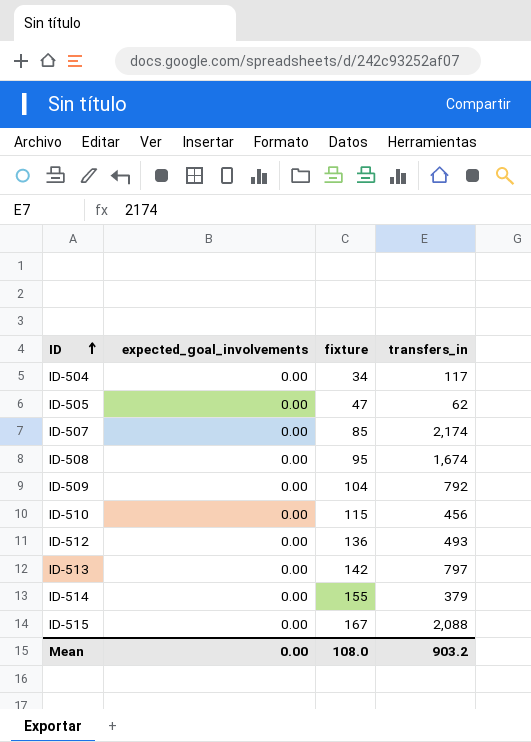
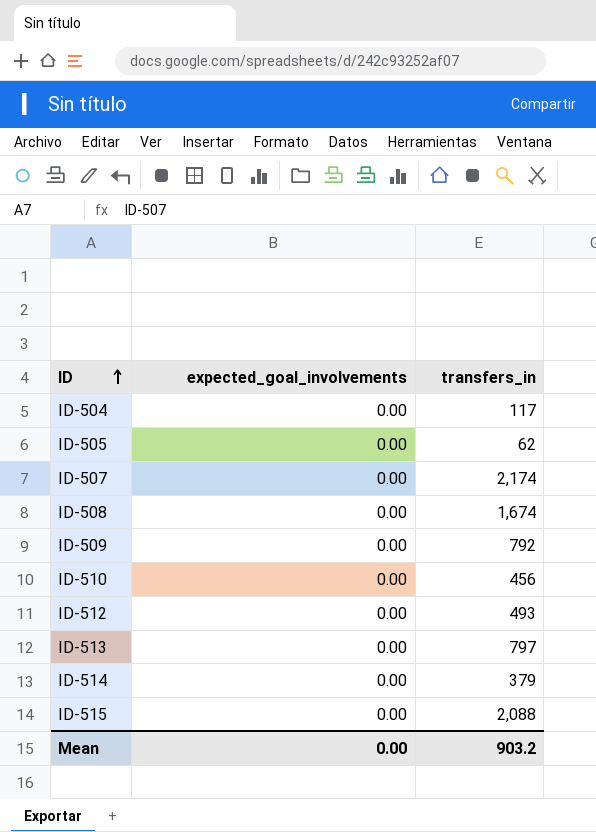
column fixture | position: 3 -> none

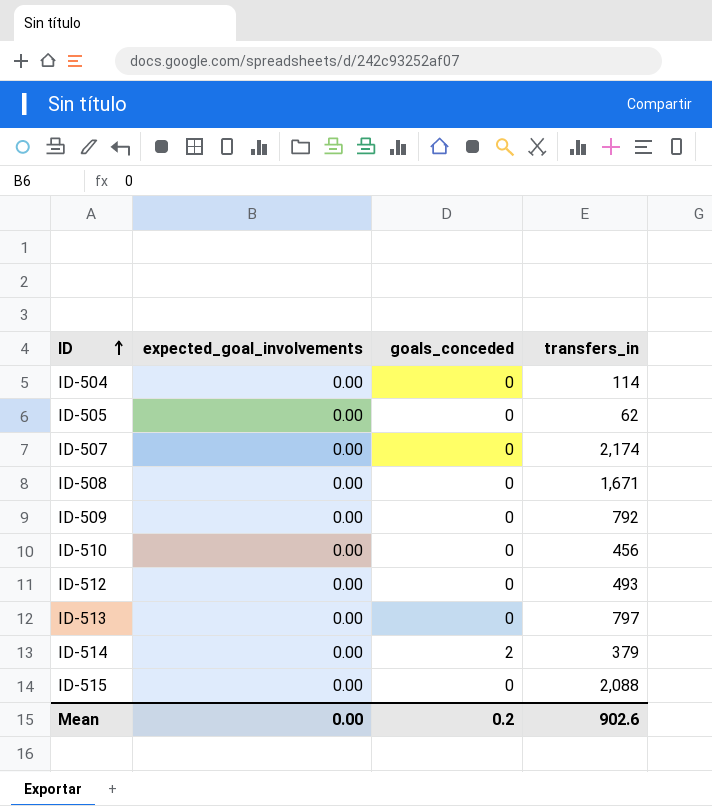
column goals_conceded | position: none -> 3
ID-504 | transfers_in: 117 -> 114
ID-508 | transfers_in: 1,674 -> 1,671
Mean | transfers_in: 903.2 -> 902.6

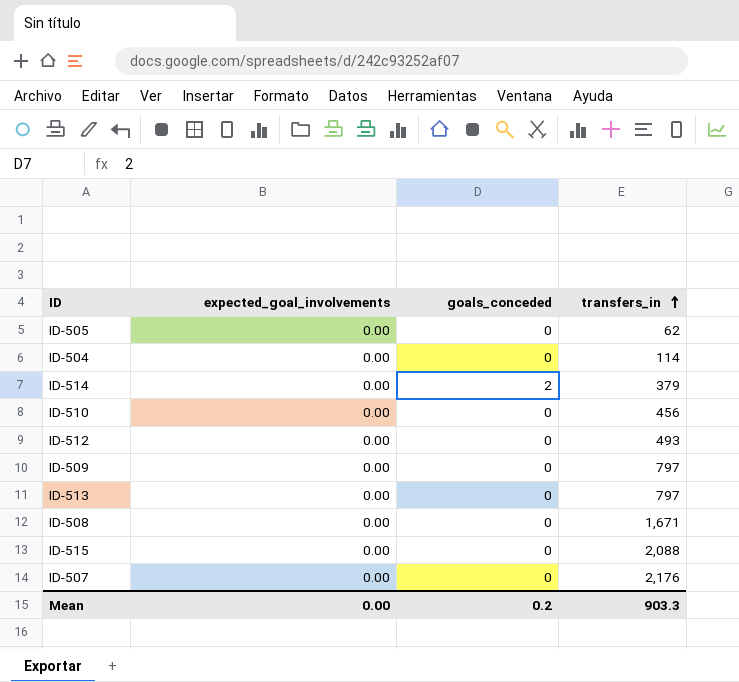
row order: ID ascending -> transfers_in ascending
ID-509 | transfers_in: 792 -> 797
ID-507 | transfers_in: 2,174 -> 2,176
Mean | transfers_in: 902.6 -> 903.3

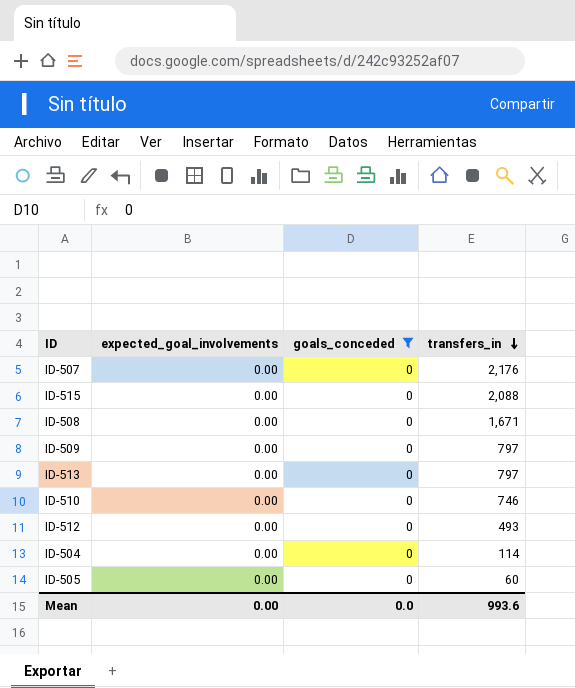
filter: none -> goals_conceded = 0
row order: transfers_in ascending -> transfers_in descending
ID-510 | transfers_in: 456 -> 746
ID-505 | transfers_in: 62 -> 60
Mean | goals_conceded: 0.2 -> 0.0
Mean | transfers_in: 903.3 -> 993.6

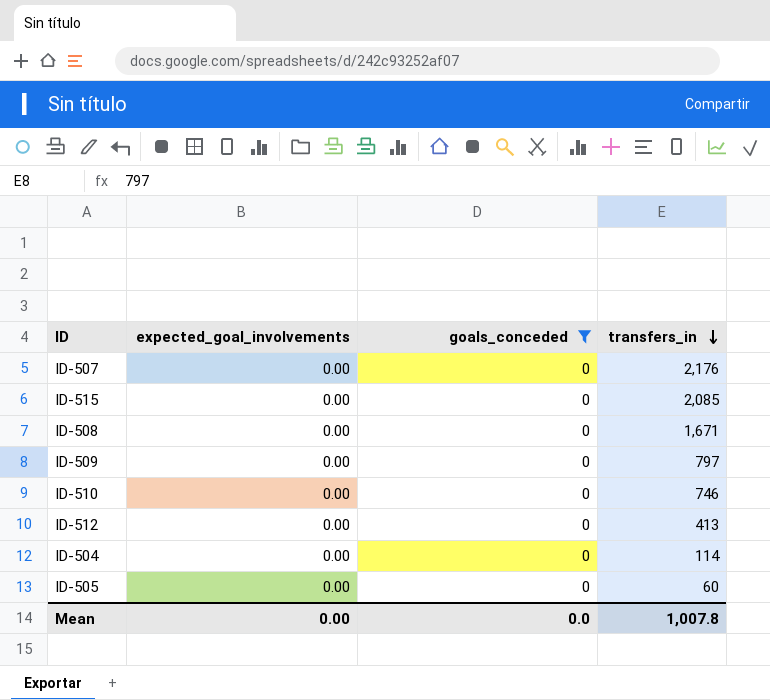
row ID-513: 0.00 | 0 | 797 -> none
ID-515 | transfers_in: 2,088 -> 2,085
ID-512 | transfers_in: 493 -> 413
Mean | transfers_in: 993.6 -> 1,007.8

